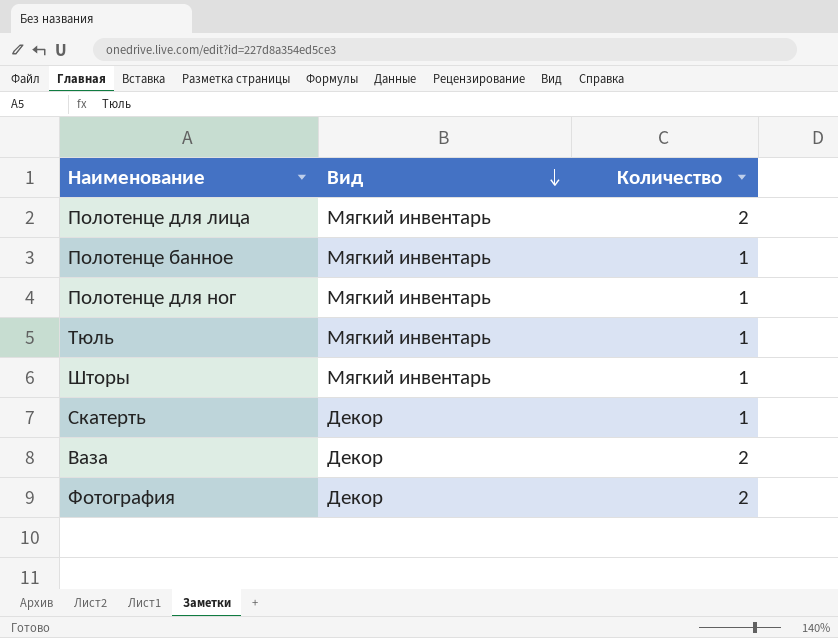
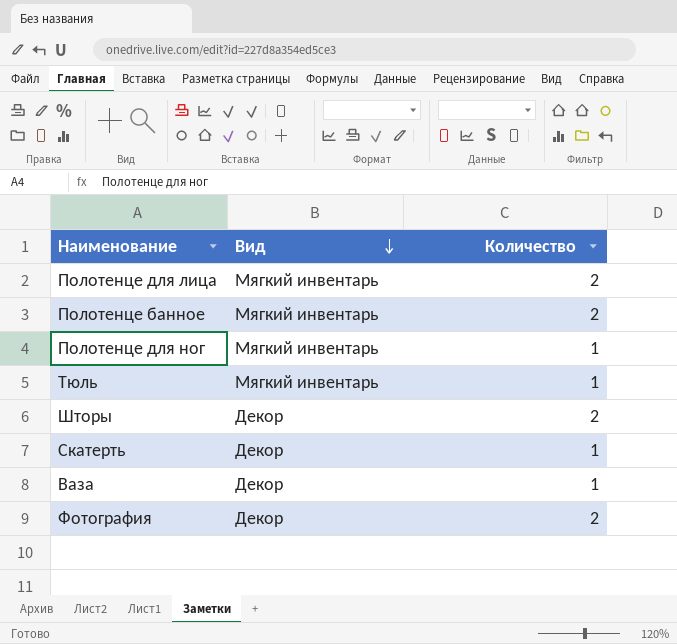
Полотенце банное | Количество: 1 -> 2
Шторы | Вид: Мягкий инвентарь -> Декор
Шторы | Количество: 1 -> 2
Ваза | Количество: 2 -> 1

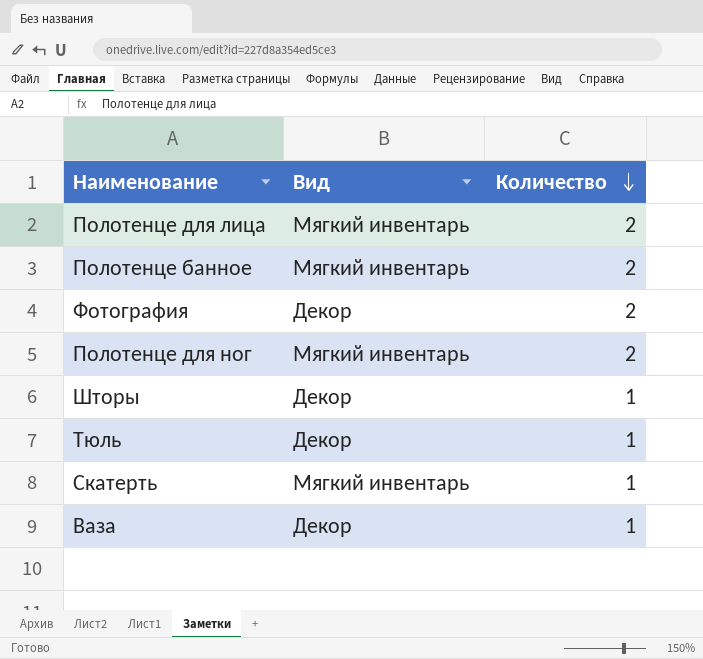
row order: Вид descending -> Количество descending
Полотенце для ног | Количество: 1 -> 2
Шторы | Количество: 2 -> 1
Тюль | Вид: Мягкий инвентарь -> Декор
Скатерть | Вид: Декор -> Мягкий инвентарь

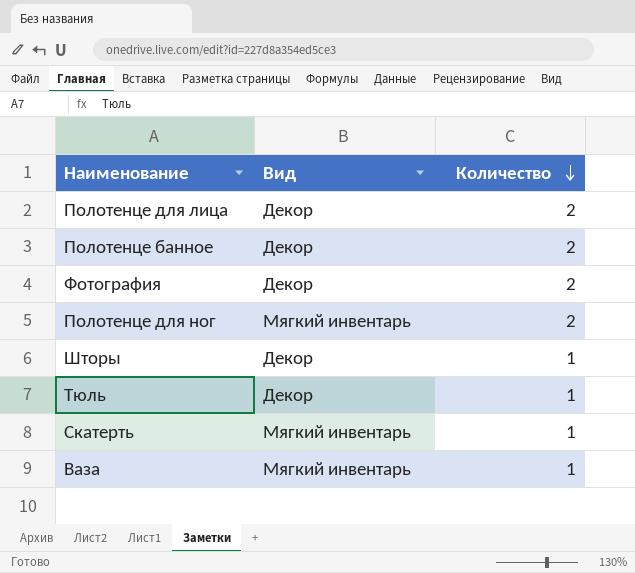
Полотенце для лица | Вид: Мягкий инвентарь -> Декор
Полотенце банное | Вид: Мягкий инвентарь -> Декор
Ваза | Вид: Декор -> Мягкий инвентарь

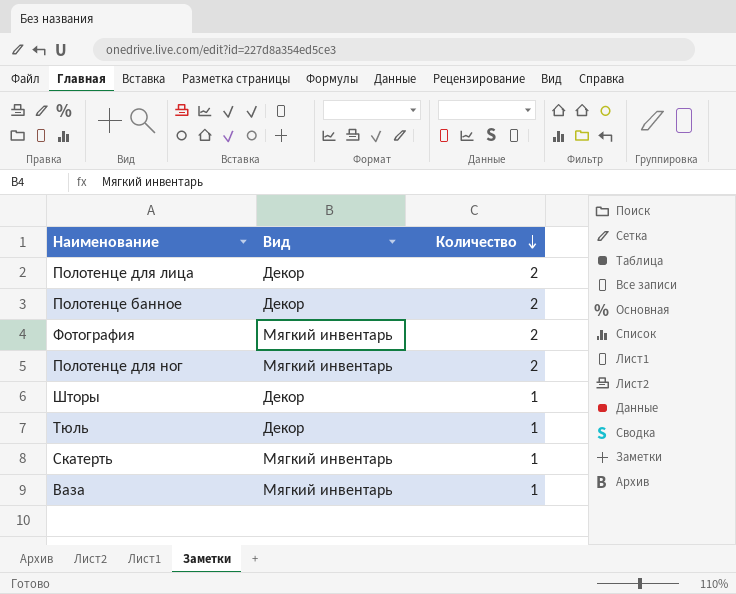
Фотография | Вид: Декор -> Мягкий инвентарь

